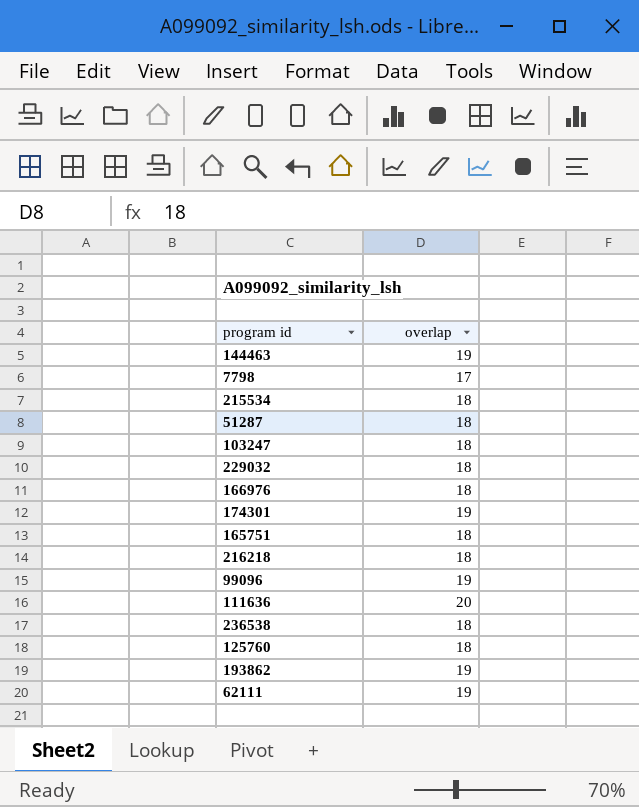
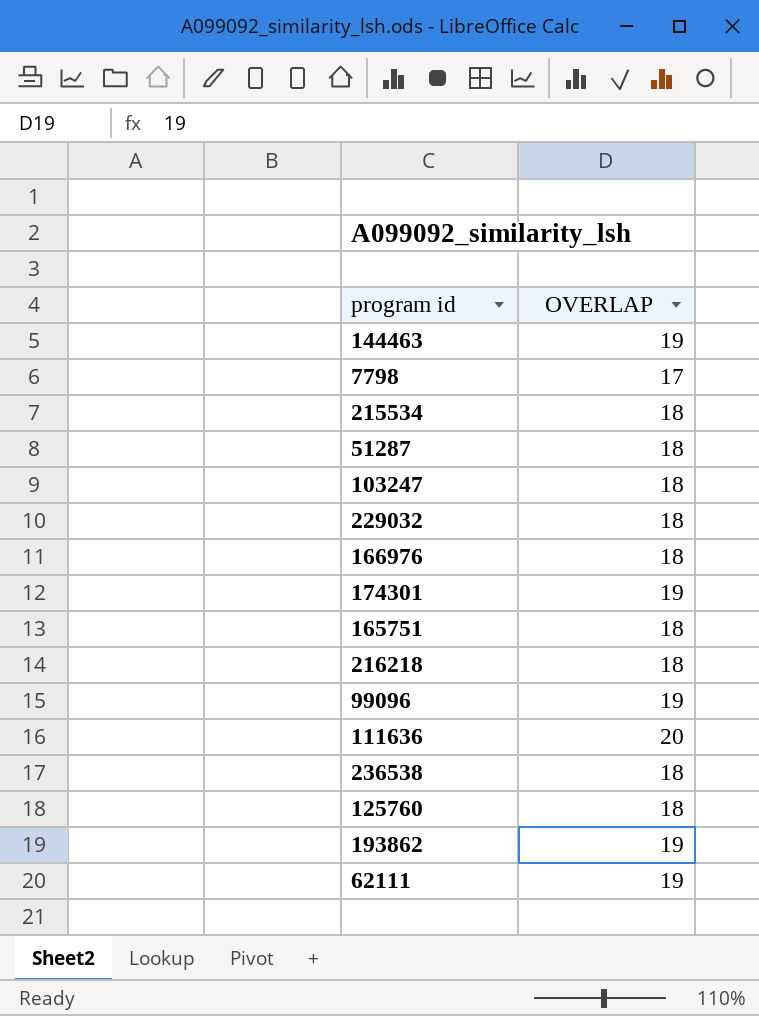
column name: overlap -> OVERLAP

